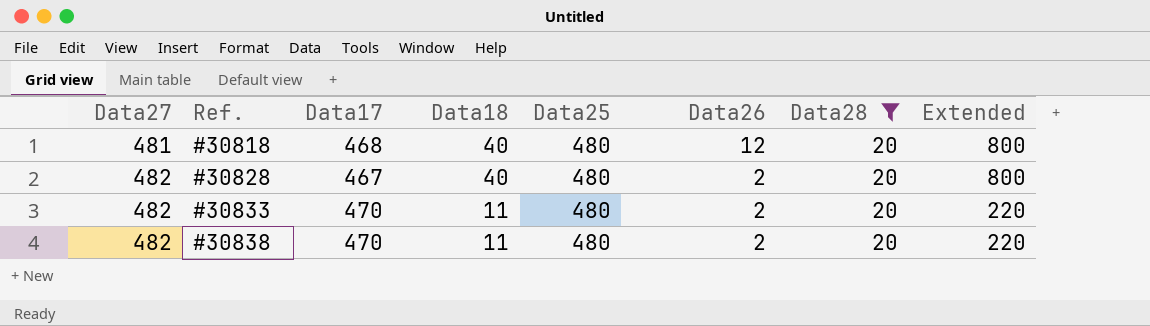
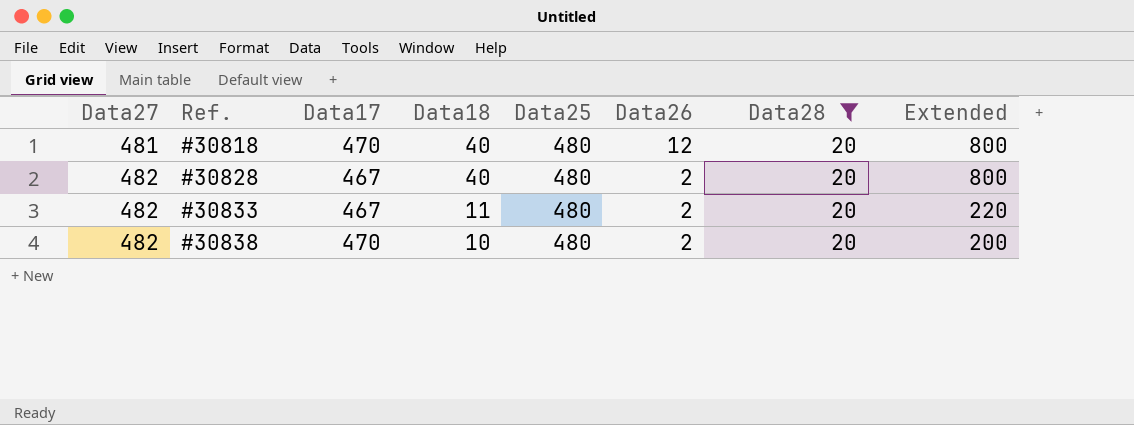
#30818 | Data17: 468 -> 470
#30833 | Data17: 470 -> 467
#30838 | Data18: 11 -> 10
#30838 | Extended: 220 -> 200

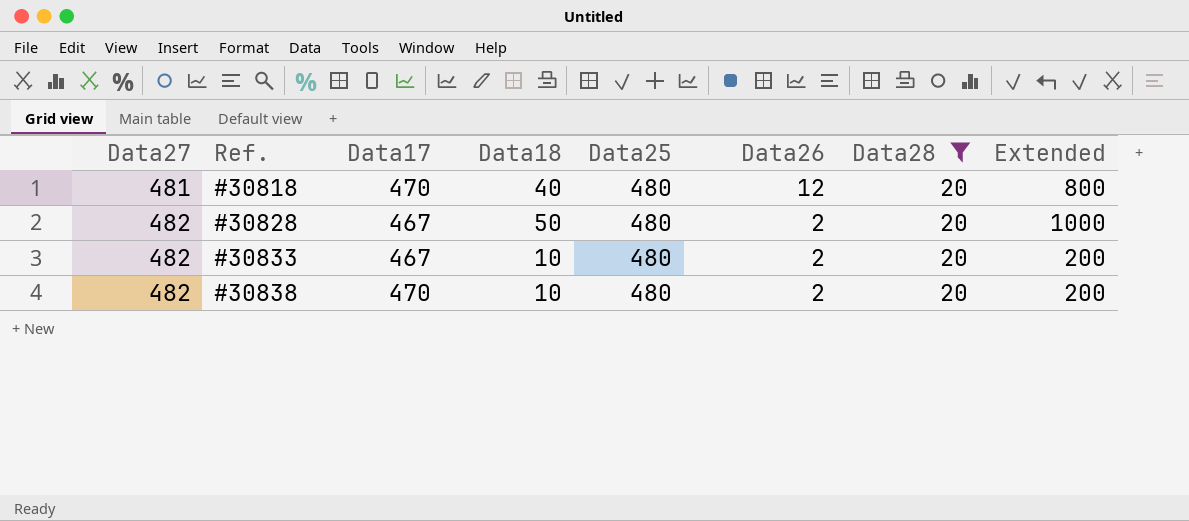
#30828 | Data18: 40 -> 50
#30828 | Extended: 800 -> 1000
#30833 | Data18: 11 -> 10
#30833 | Extended: 220 -> 200

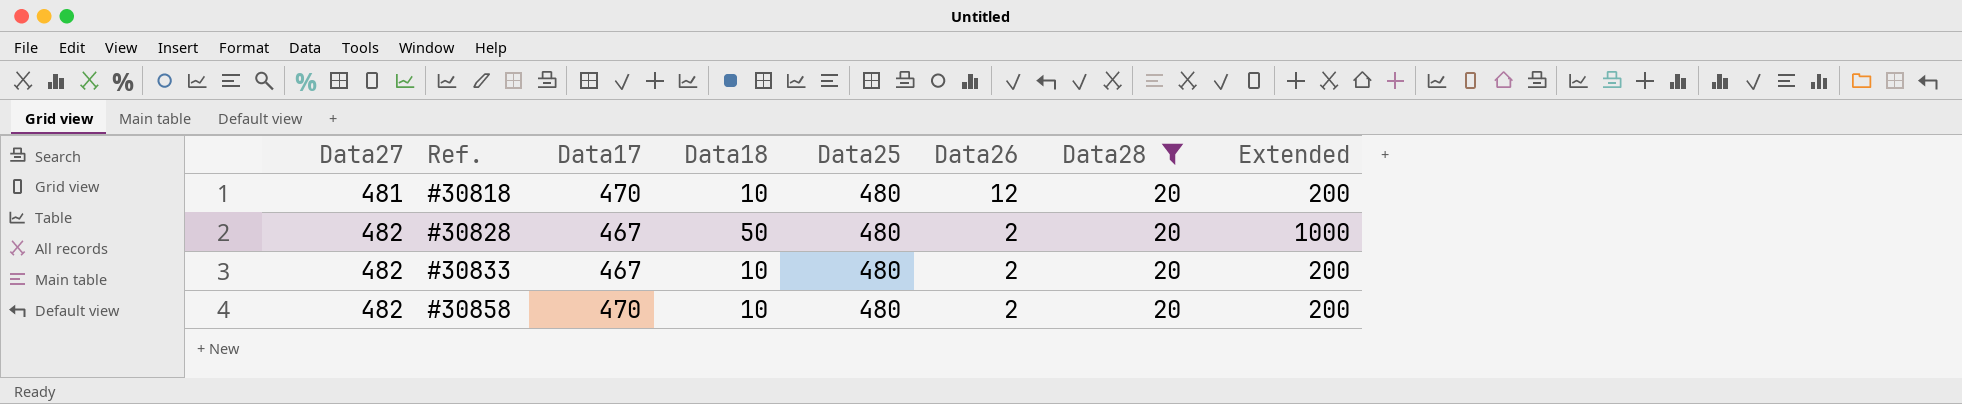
row #30838: 482 | 470 | 10 | 480 | 2 | 20 | 200 -> none
#30818 | Data18: 40 -> 10
#30818 | Extended: 800 -> 200
row #30858: none -> 482 | 470 | 10 | 480 | 2 | 20 | 200

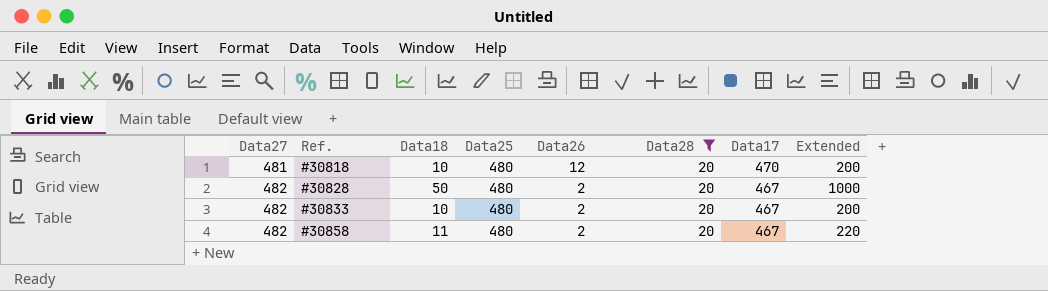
column Data17 | position: 3 -> 7
#30858 | Data18: 10 -> 11
#30858 | Data17: 470 -> 467
#30858 | Extended: 200 -> 220

